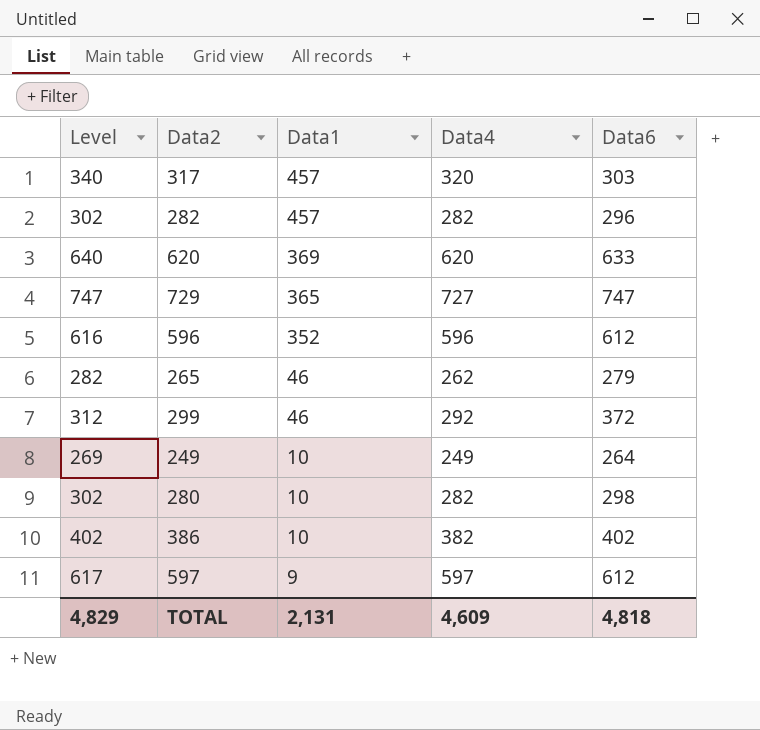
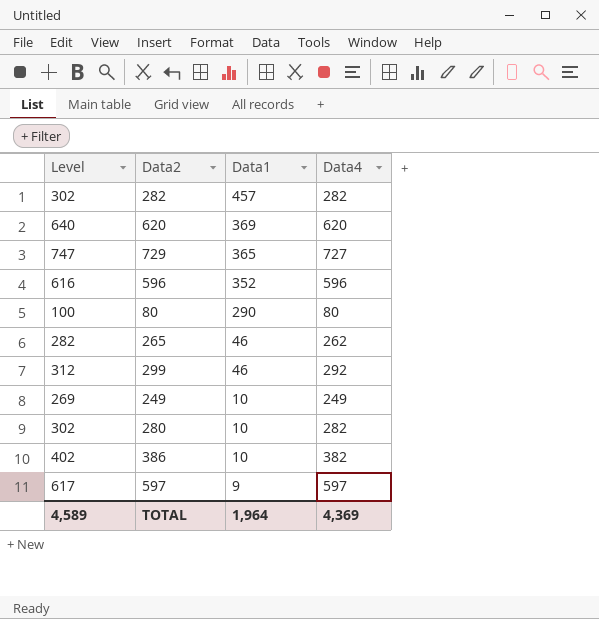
column Data6 | position: 5 -> none
row 317: 340 | 457 | 320 | 303 -> none
row 80: none -> 100 | 290 | 80
TOTAL | Level: 4,829 -> 4,589
TOTAL | Data1: 2,131 -> 1,964
TOTAL | Data4: 4,609 -> 4,369

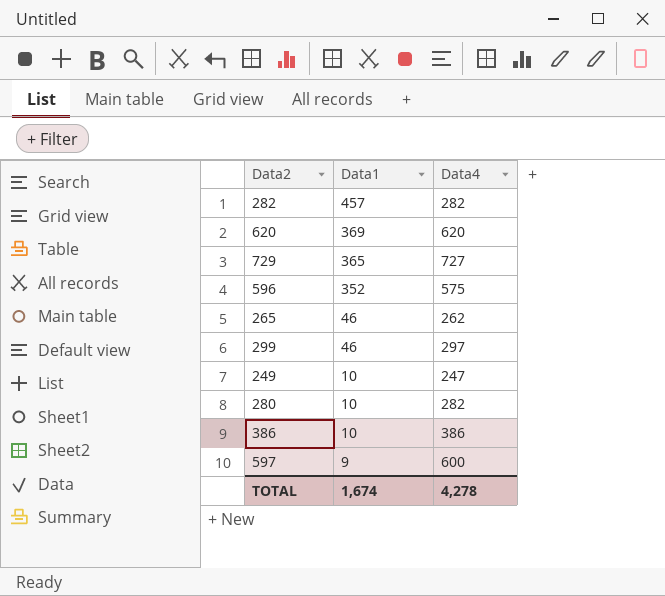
column Level | formula: [Data4] + 20 -> none
row 80: 100 | 290 | 80 -> none
596 | Data4: 596 -> 575
299 | Data4: 292 -> 297
249 | Data4: 249 -> 247
386 | Data4: 382 -> 386
597 | Data4: 597 -> 600
TOTAL | Data1: 1,964 -> 1,674
TOTAL | Data4: 4,369 -> 4,278

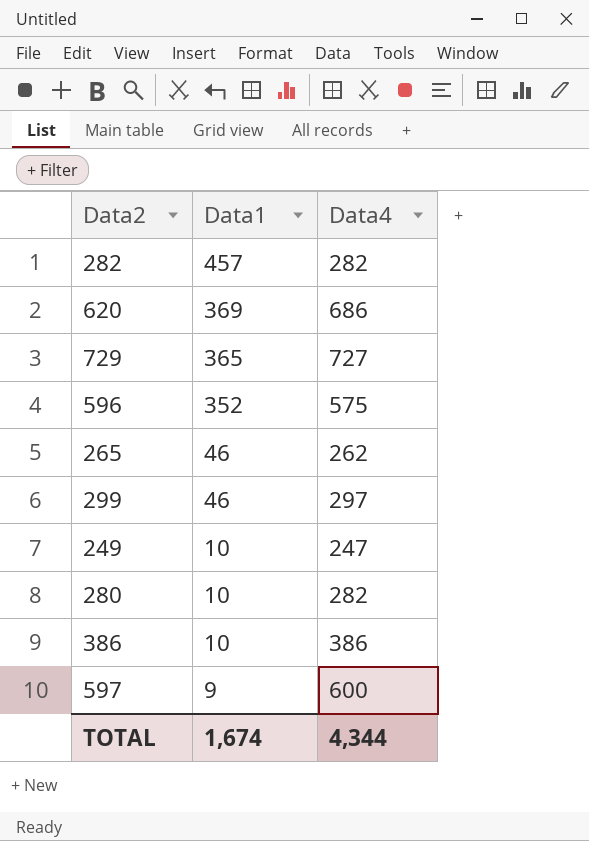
620 | Data4: 620 -> 686
TOTAL | Data4: 4,278 -> 4,344

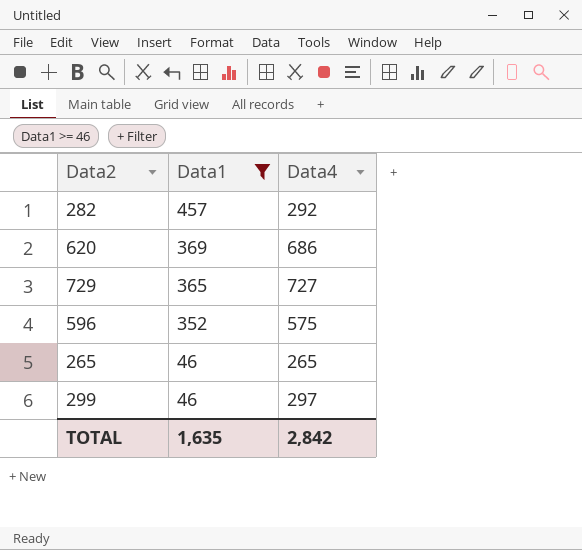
filter: none -> Data1 >= 46
282 | Data4: 282 -> 292
265 | Data4: 262 -> 265
TOTAL | Data1: 1,674 -> 1,635
TOTAL | Data4: 4,344 -> 2,842

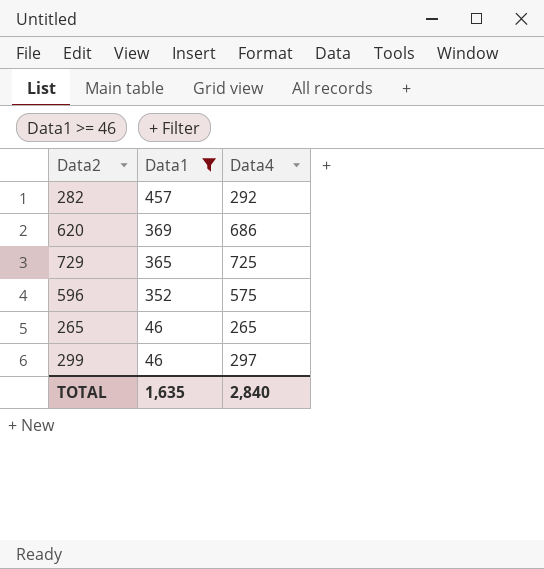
729 | Data4: 727 -> 725
TOTAL | Data4: 2,842 -> 2,840

